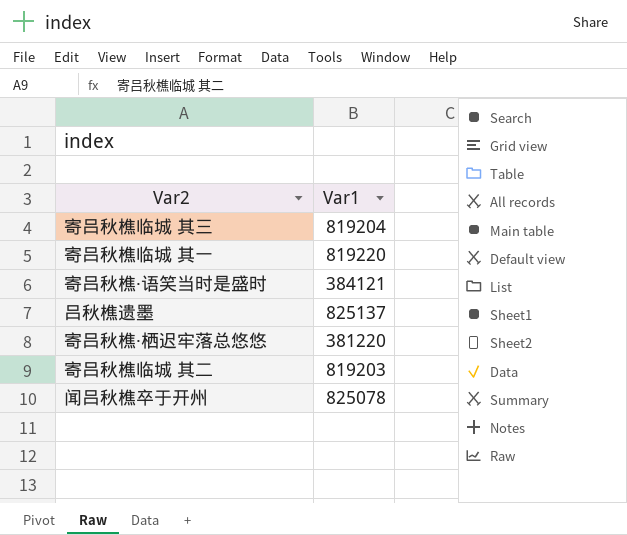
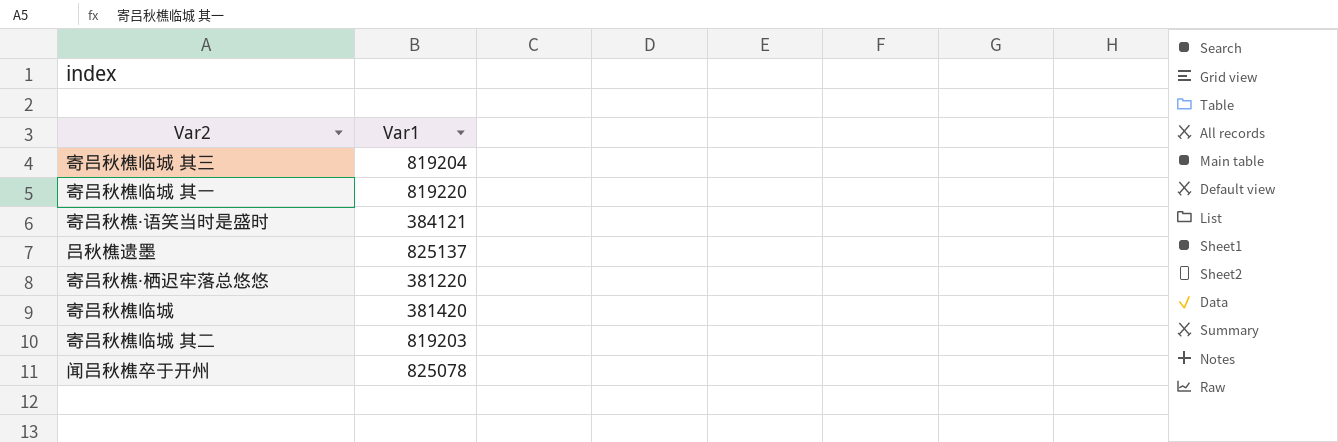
row 寄吕秋樵临城: none -> 381420

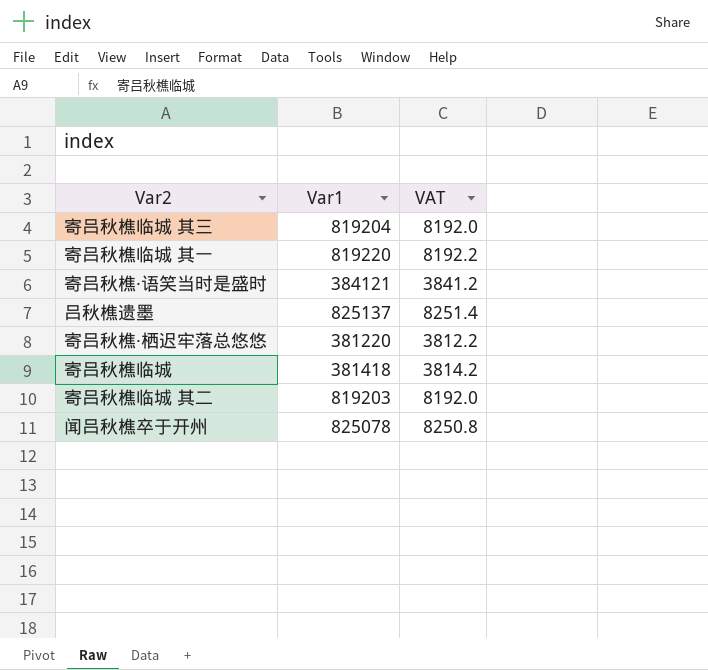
column VAT | formula: none -> [Var1] * 0.01
寄吕秋樵临城 | Var1: 381420 -> 381418

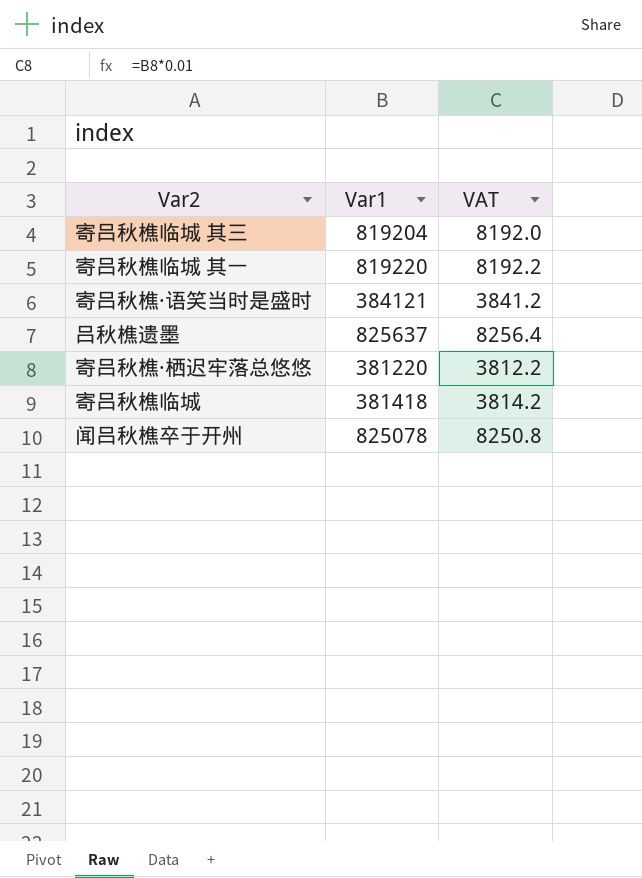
row 寄吕秋樵临城 其二: 819203 | 8192.0 -> none
吕秋樵遗墨 | Var1: 825137 -> 825637
吕秋樵遗墨 | VAT: 8251.4 -> 8256.4

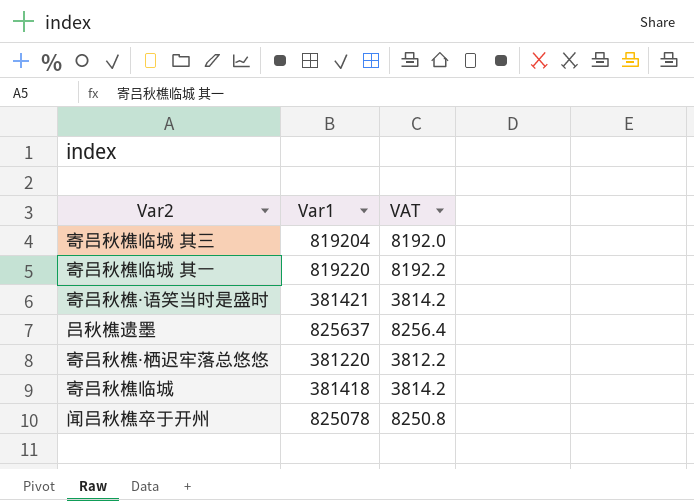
寄吕秋樵·语笑当时是盛时 | Var1: 384121 -> 381421
寄吕秋樵·语笑当时是盛时 | VAT: 3841.2 -> 3814.2

